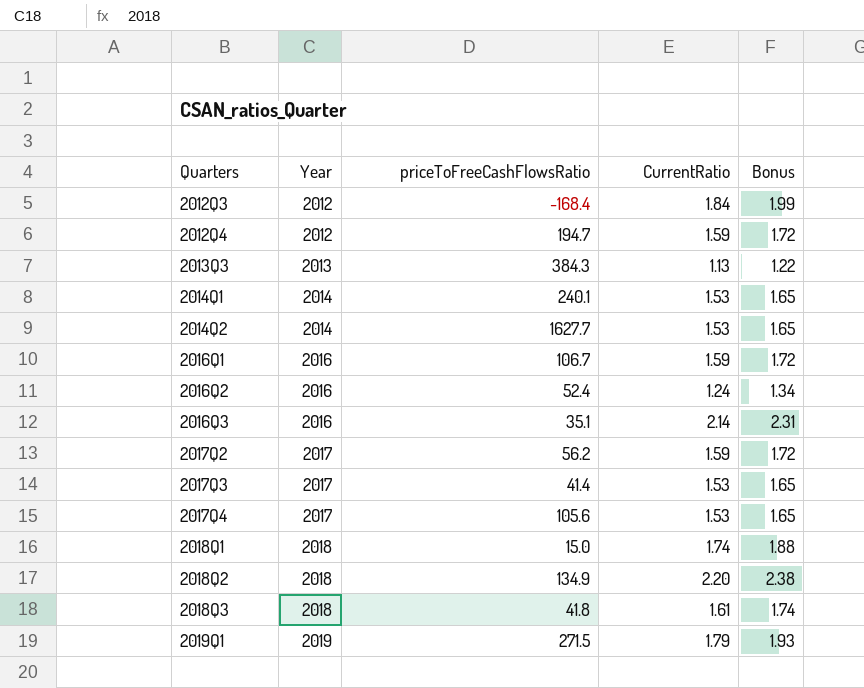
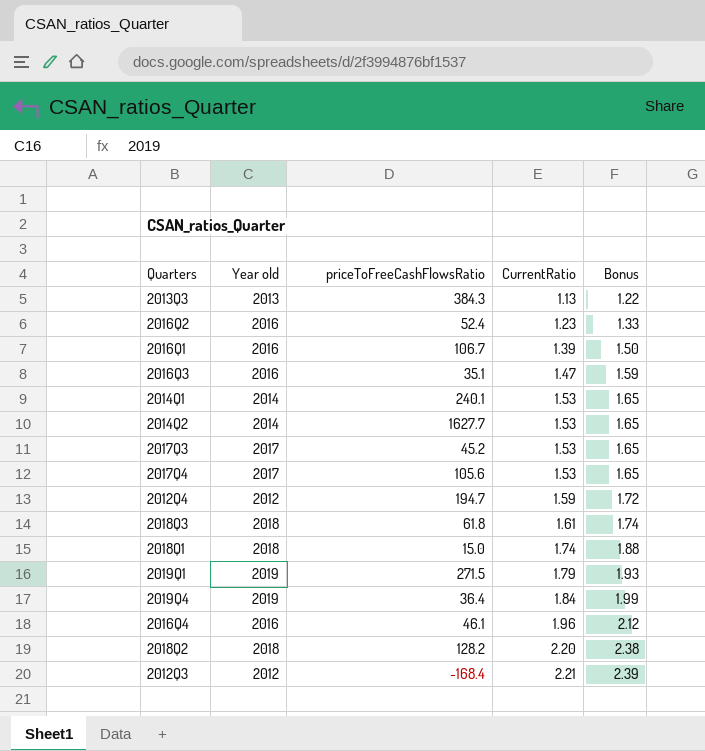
row order: Quarters ascending -> CurrentRatio ascending
column name: Year -> Year old
row 2017Q2: 2017 | 56.2 | 1.59 | 1.72 -> none
2016Q2 | CurrentRatio: 1.24 -> 1.23
2016Q2 | Bonus: 1.34 -> 1.33
2016Q1 | CurrentRatio: 1.59 -> 1.39
2016Q1 | Bonus: 1.72 -> 1.50
2016Q3 | CurrentRatio: 2.14 -> 1.47
2016Q3 | Bonus: 2.31 -> 1.59
2017Q3 | priceToFreeCashFlowsRatio: 41.4 -> 45.2
2018Q3 | priceToFreeCashFlowsRatio: 41.8 -> 61.8
row 2019Q4: none -> 2019 | 36.4 | 1.84 | 1.99
row 2016Q4: none -> 2016 | 46.1 | 1.96 | 2.12
2018Q2 | priceToFreeCashFlowsRatio: 134.9 -> 128.2
2012Q3 | CurrentRatio: 1.84 -> 2.21
2012Q3 | Bonus: 1.99 -> 2.39

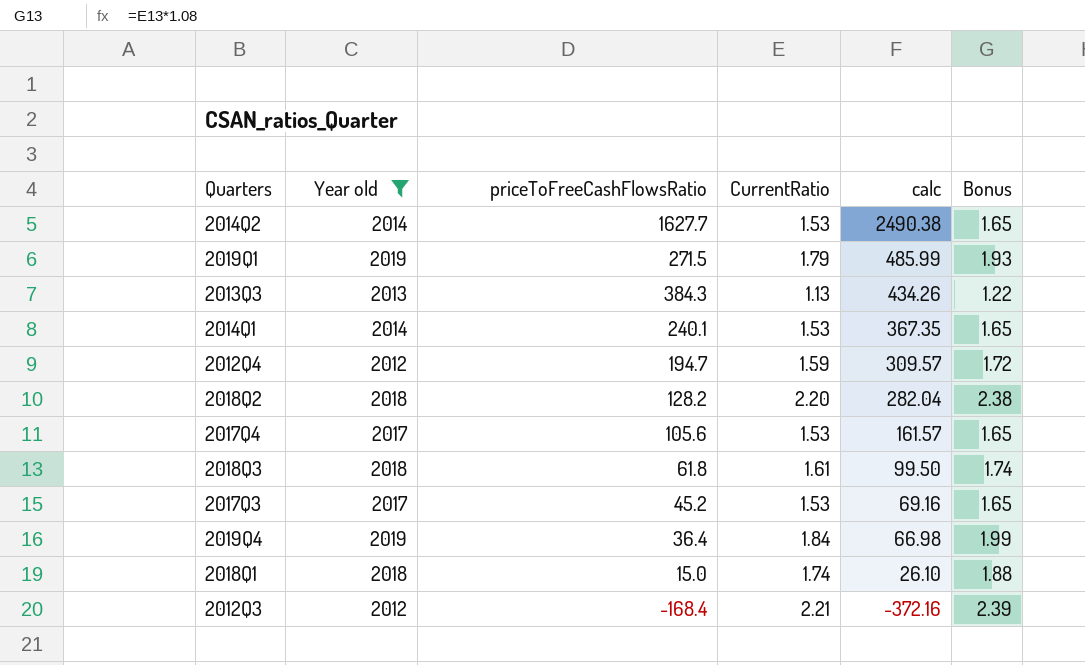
filter: none -> Year old != 2016
row order: CurrentRatio ascending -> calc descending
column calc | formula: none -> [priceToFreeCashFlowsRatio] * [CurrentRatio]

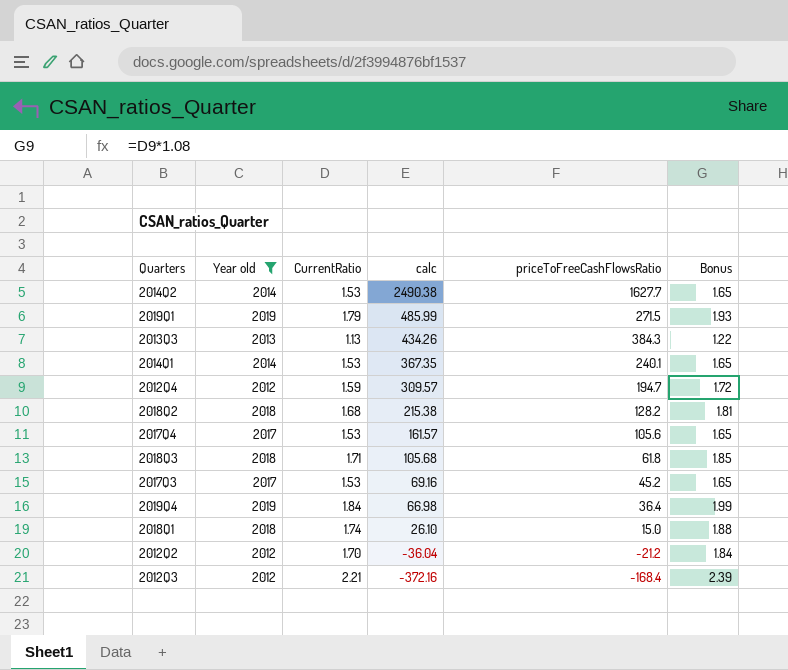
column priceToFreeCashFlowsRatio | position: 3 -> 5
2018Q2 | CurrentRatio: 2.20 -> 1.68
2018Q2 | calc: 282.04 -> 215.38
2018Q2 | Bonus: 2.38 -> 1.81
2018Q3 | CurrentRatio: 1.61 -> 1.71
2018Q3 | calc: 99.50 -> 105.68
2018Q3 | Bonus: 1.74 -> 1.85
row 2012Q2: none -> 2012 | 1.70 | -36.04 | -21.2 | 1.84

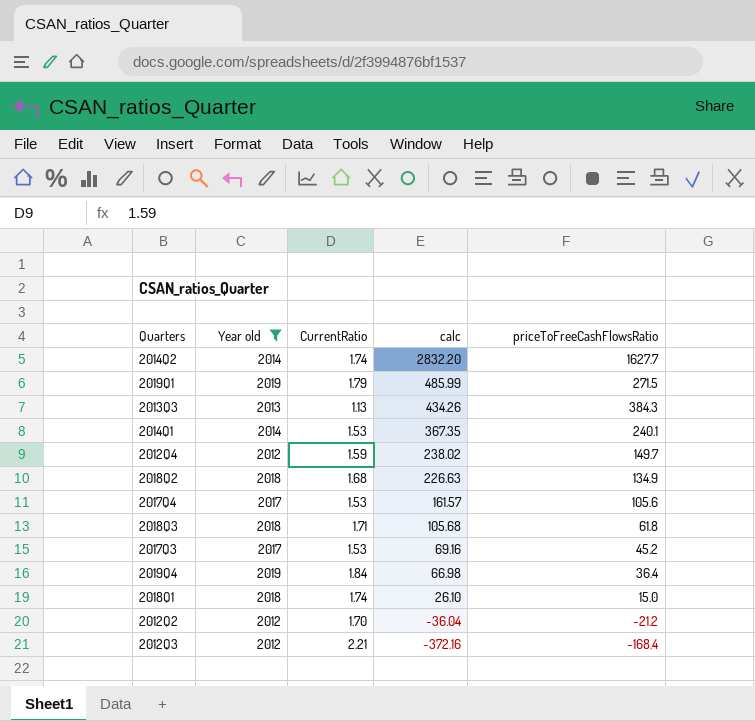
column Bonus | formula: [CurrentRatio] * 1.08 -> none
2014Q2 | CurrentRatio: 1.53 -> 1.74
2014Q2 | calc: 2490.38 -> 2832.20
2012Q4 | calc: 309.57 -> 238.02
2012Q4 | priceToFreeCashFlowsRatio: 194.7 -> 149.7
2018Q2 | calc: 215.38 -> 226.63
2018Q2 | priceToFreeCashFlowsRatio: 128.2 -> 134.9

